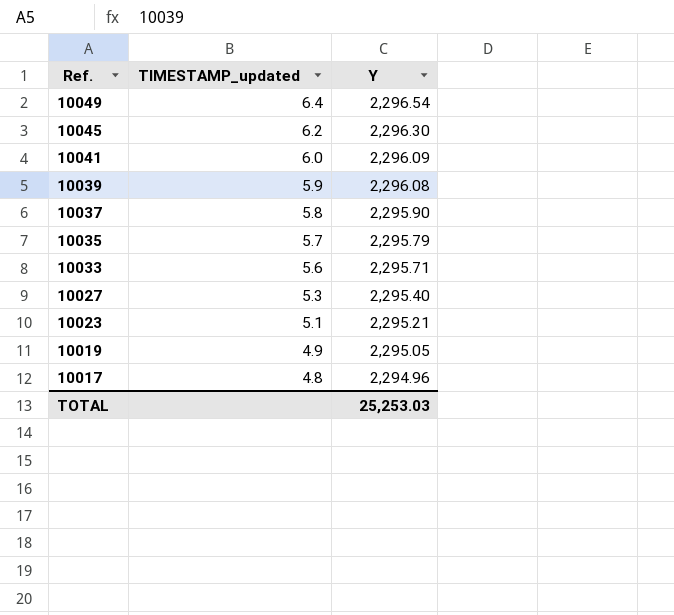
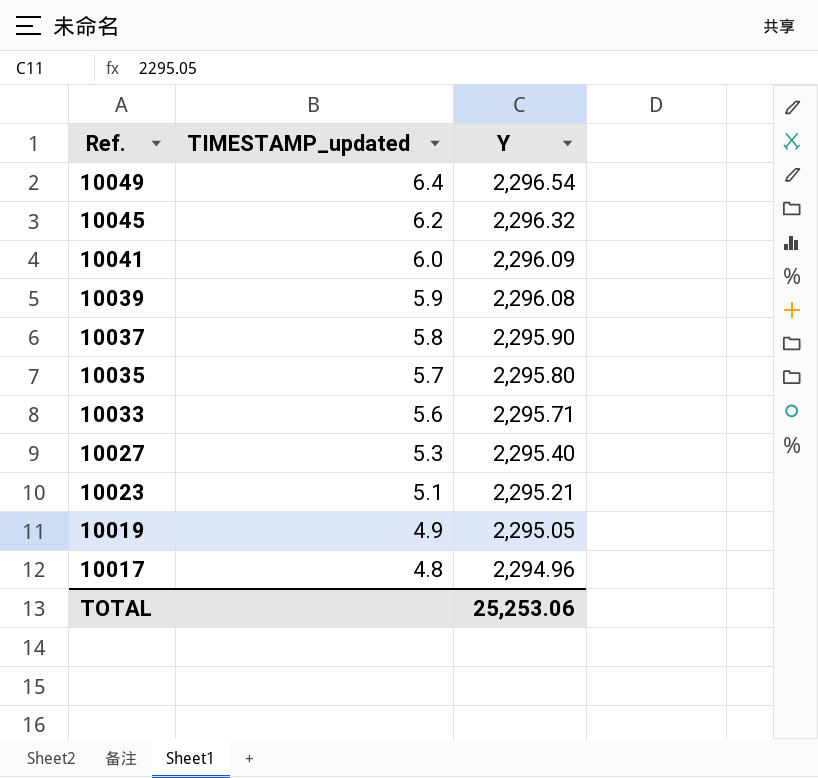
10045 | Y: 2,296.30 -> 2,296.32
10035 | Y: 2,295.79 -> 2,295.80
TOTAL | Y: 25,253.03 -> 25,253.06

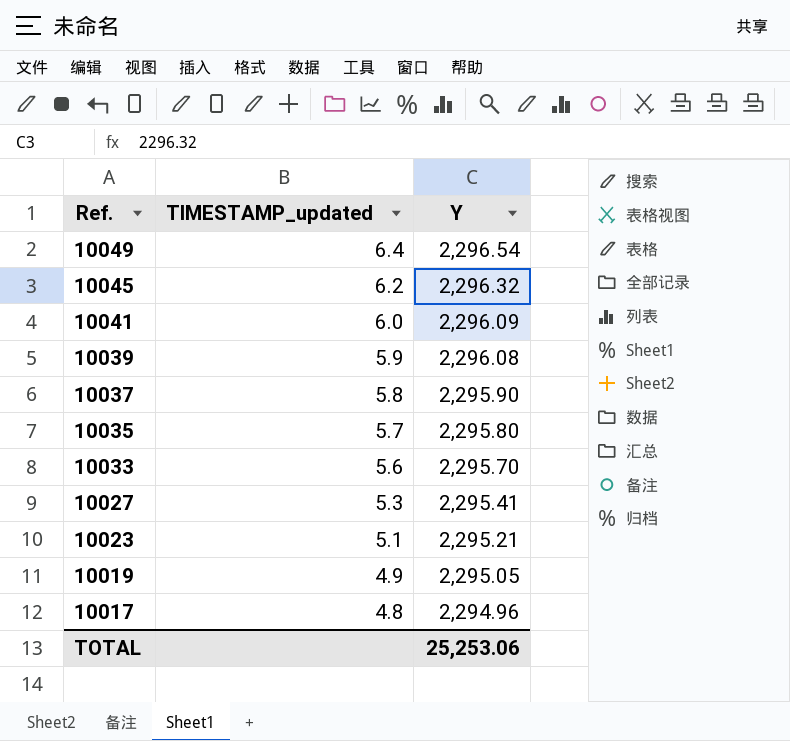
10033 | Y: 2,295.71 -> 2,295.70
10027 | Y: 2,295.40 -> 2,295.41

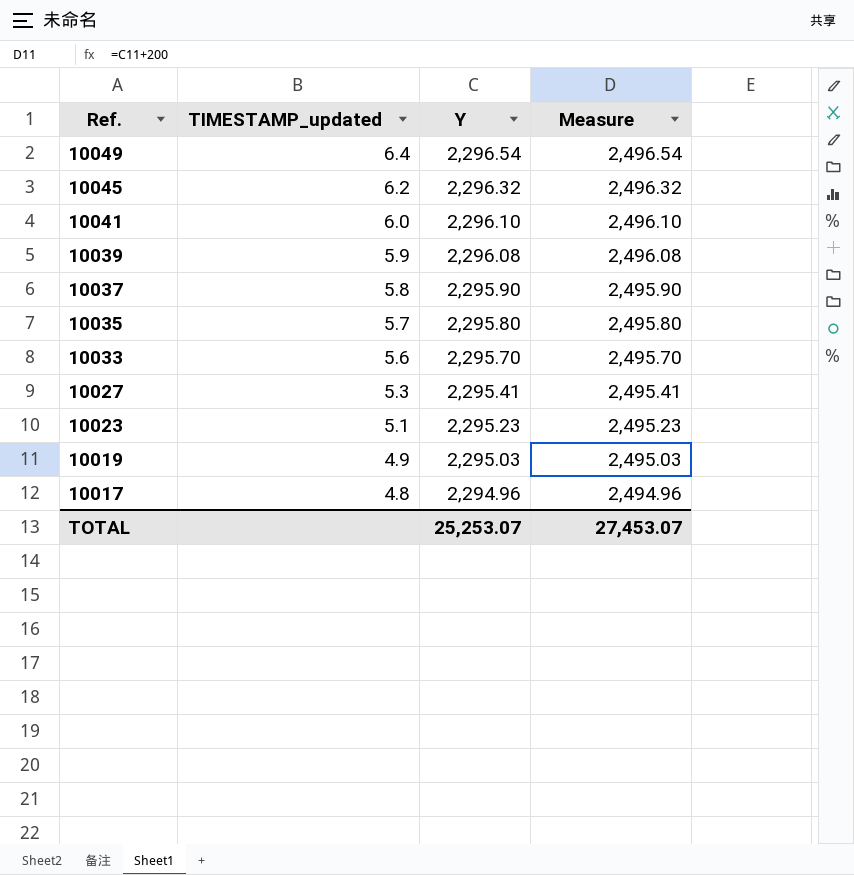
column Measure | formula: none -> [Y] + 200
10041 | Y: 2,296.09 -> 2,296.10
10023 | Y: 2,295.21 -> 2,295.23
10019 | Y: 2,295.05 -> 2,295.03
TOTAL | Y: 25,253.06 -> 25,253.07

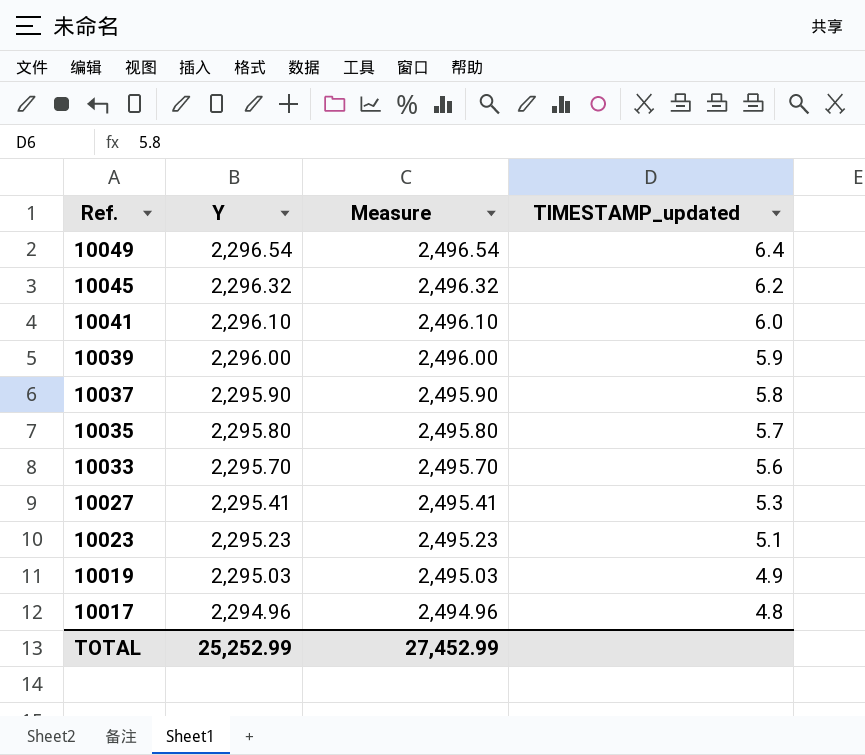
column TIMESTAMP_updated | position: 2 -> 4
10039 | Y: 2,296.08 -> 2,296.00
10039 | Measure: 2,496.08 -> 2,496.00
TOTAL | Y: 25,253.07 -> 25,252.99
TOTAL | Measure: 27,453.07 -> 27,452.99

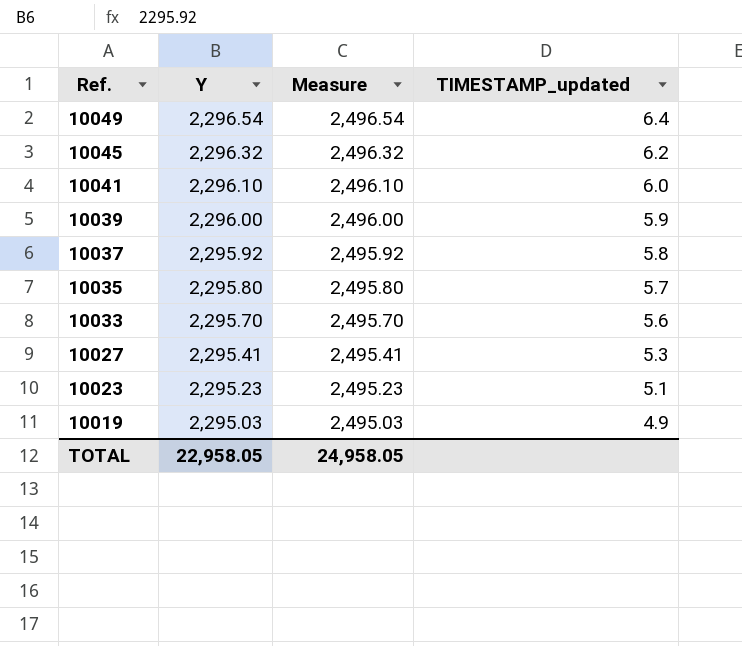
row 10017: 2,294.96 | 2,494.96 | 4.8 -> none
10037 | Y: 2,295.90 -> 2,295.92
10037 | Measure: 2,495.90 -> 2,495.92
TOTAL | Y: 25,252.99 -> 22,958.05
TOTAL | Measure: 27,452.99 -> 24,958.05

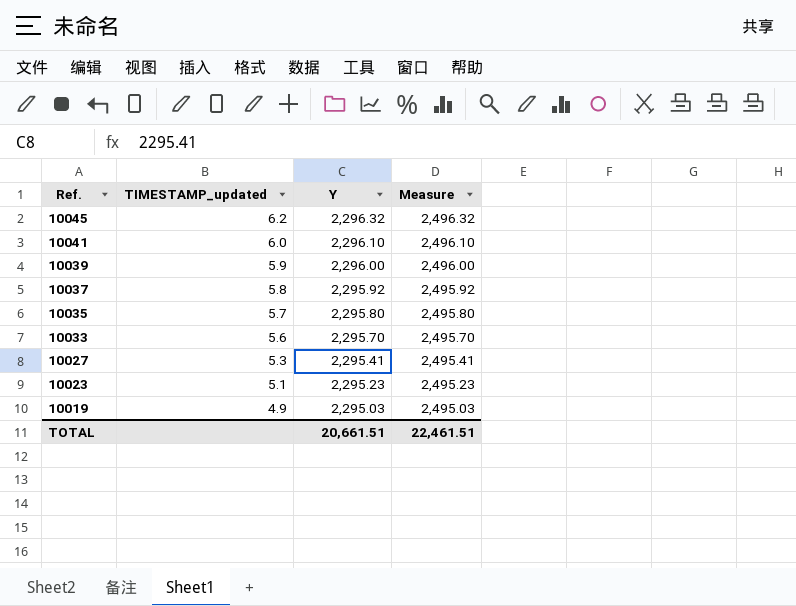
column TIMESTAMP_updated | position: 4 -> 2
row 10049: 2,296.54 | 2,496.54 | 6.4 -> none
TOTAL | Y: 22,958.05 -> 20,661.51
TOTAL | Measure: 24,958.05 -> 22,461.51

